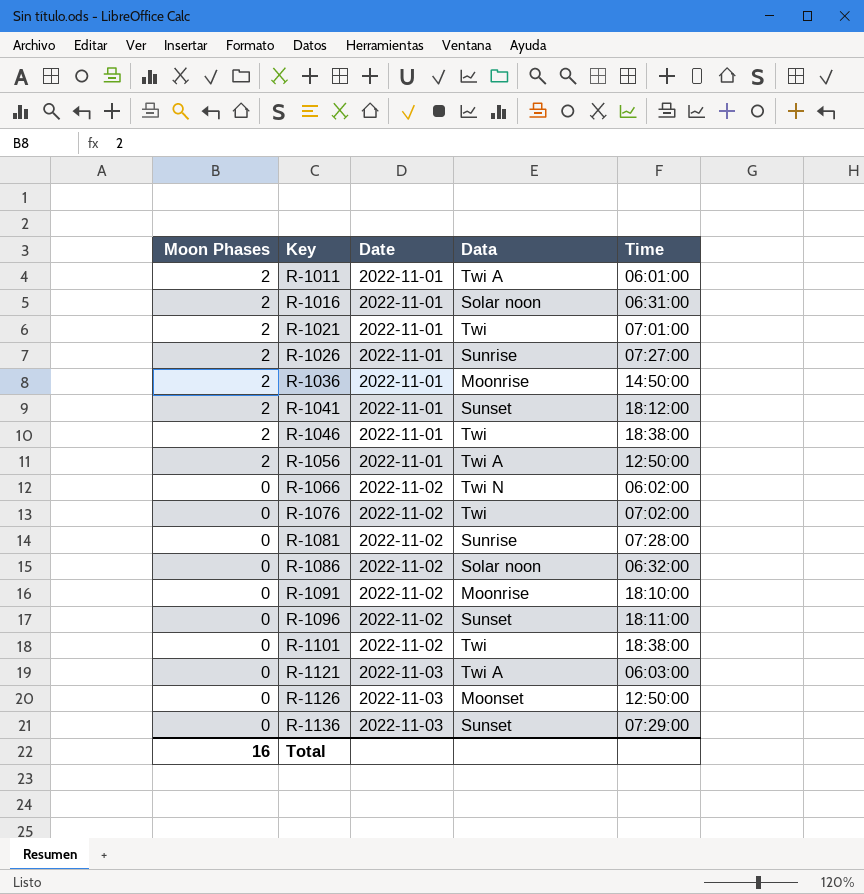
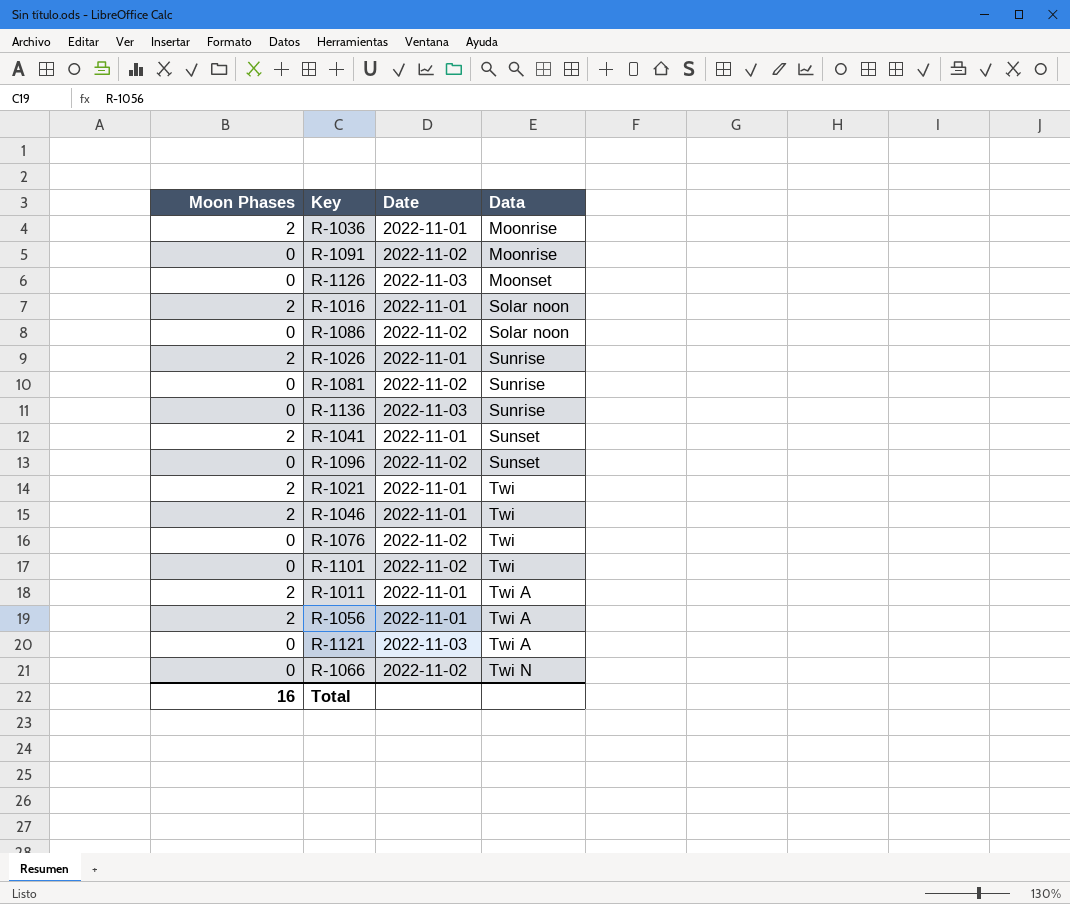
row order: Moon Phases descending -> Data ascending
column Time | position: 5 -> none
R-1136 | Data: Sunset -> Sunrise

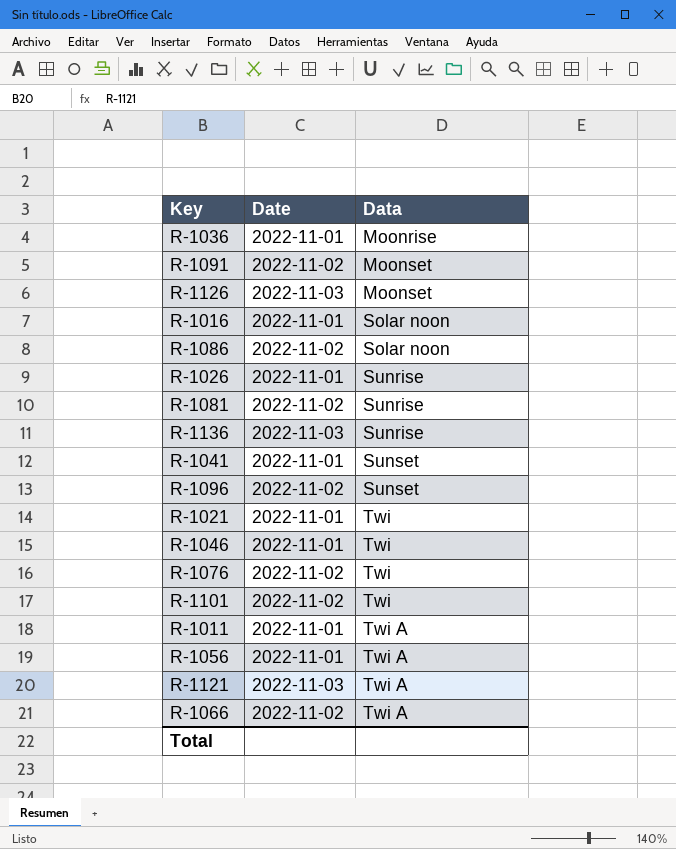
column Moon Phases | position: 1 -> none
R-1091 | Data: Moonrise -> Moonset
R-1066 | Data: Twi N -> Twi A

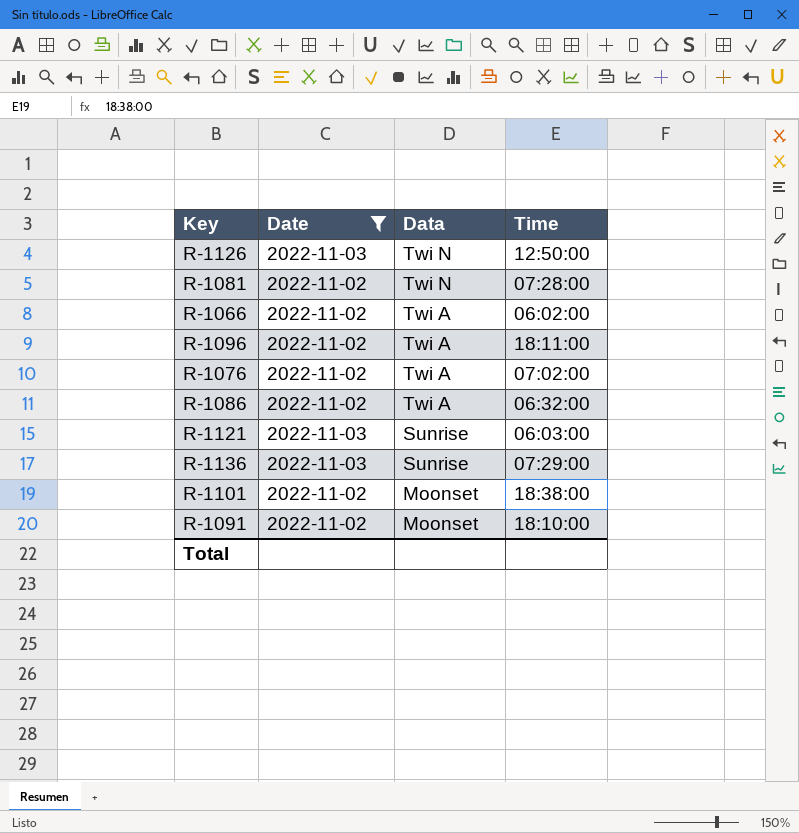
filter: none -> Date != 2022-11-01
row order: Data ascending -> Data descending
column Time | position: none -> 4
R-1126 | Data: Moonset -> Twi N
R-1081 | Data: Sunrise -> Twi N
R-1096 | Data: Sunset -> Twi A
R-1076 | Data: Twi -> Twi A
R-1086 | Data: Solar noon -> Twi A
R-1121 | Data: Twi A -> Sunrise
R-1101 | Data: Twi -> Moonset

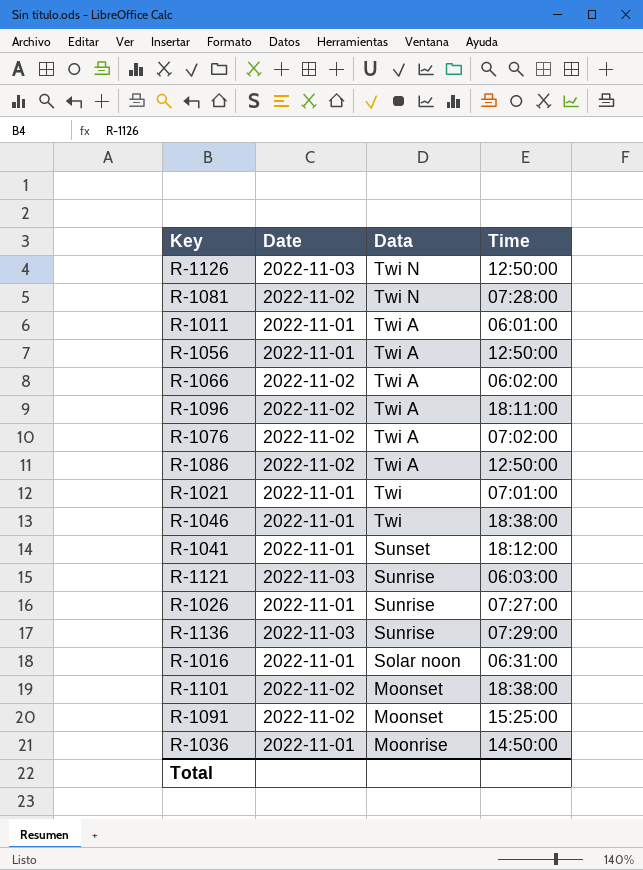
filter: Date != 2022-11-01 -> none
R-1086 | Time: 06:32:00 -> 12:50:00
R-1091 | Time: 18:10:00 -> 15:25:00

